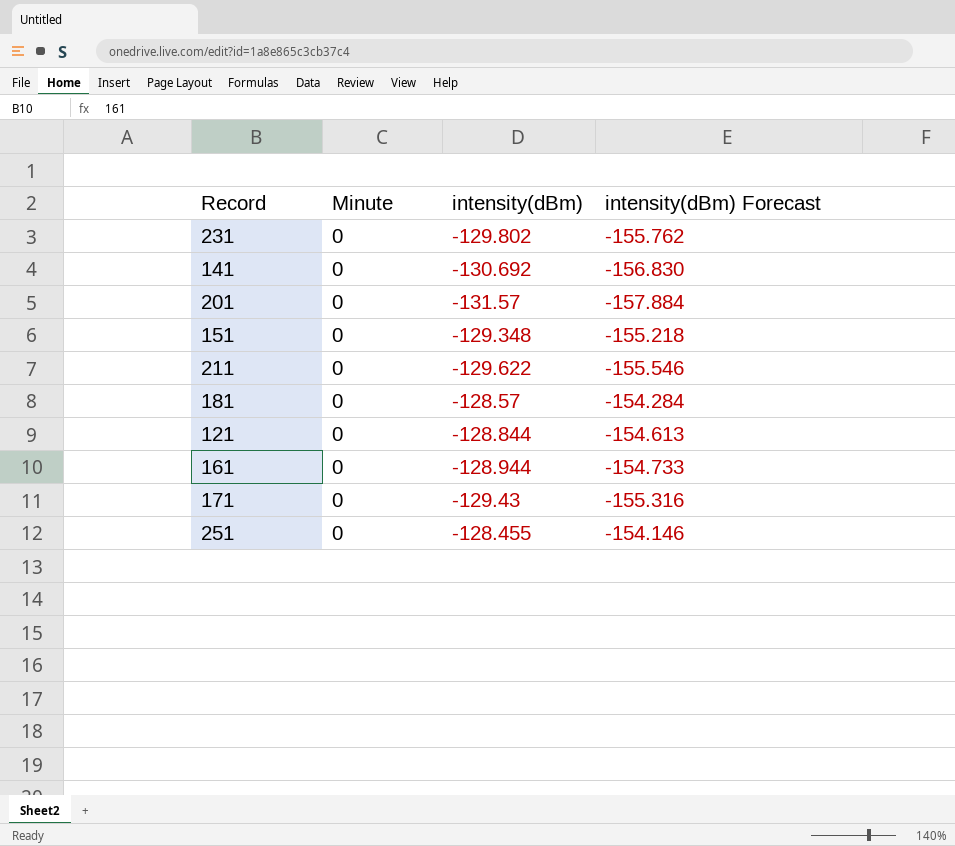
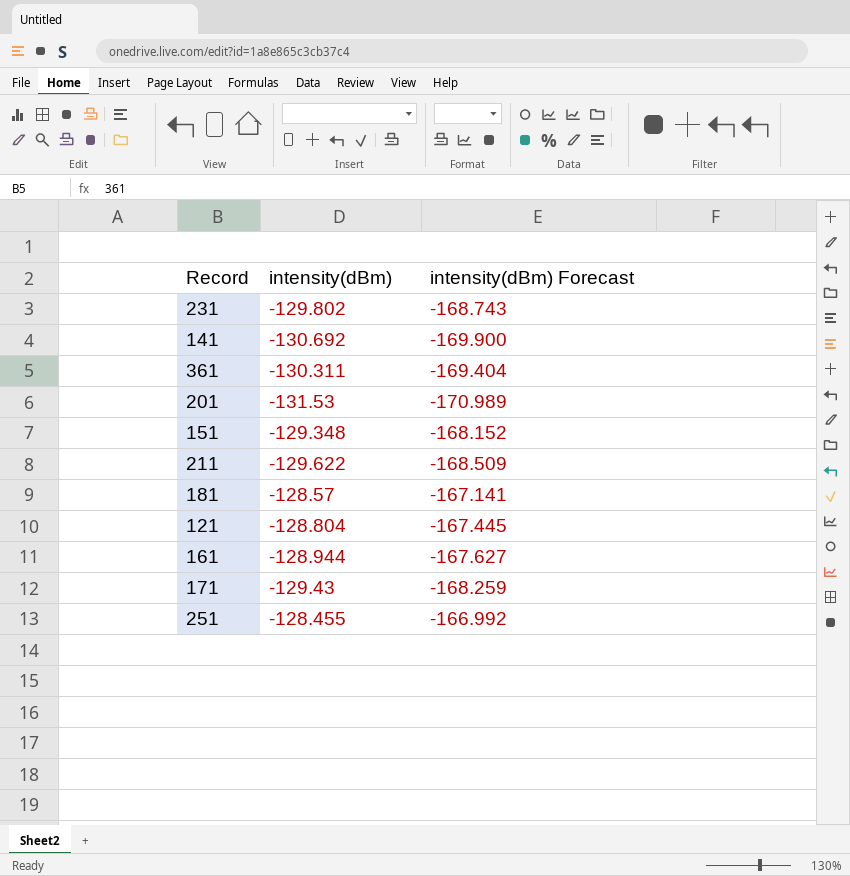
column Minute | position: 2 -> none
column intensity(dBm) Forecast | formula: [intensity(dBm)] * 1.2 -> [intensity(dBm)] * 1.3
row 361: none -> -130.311 | -169.404
201 | intensity(dBm): -131.57 -> -131.53
121 | intensity(dBm): -128.844 -> -128.804

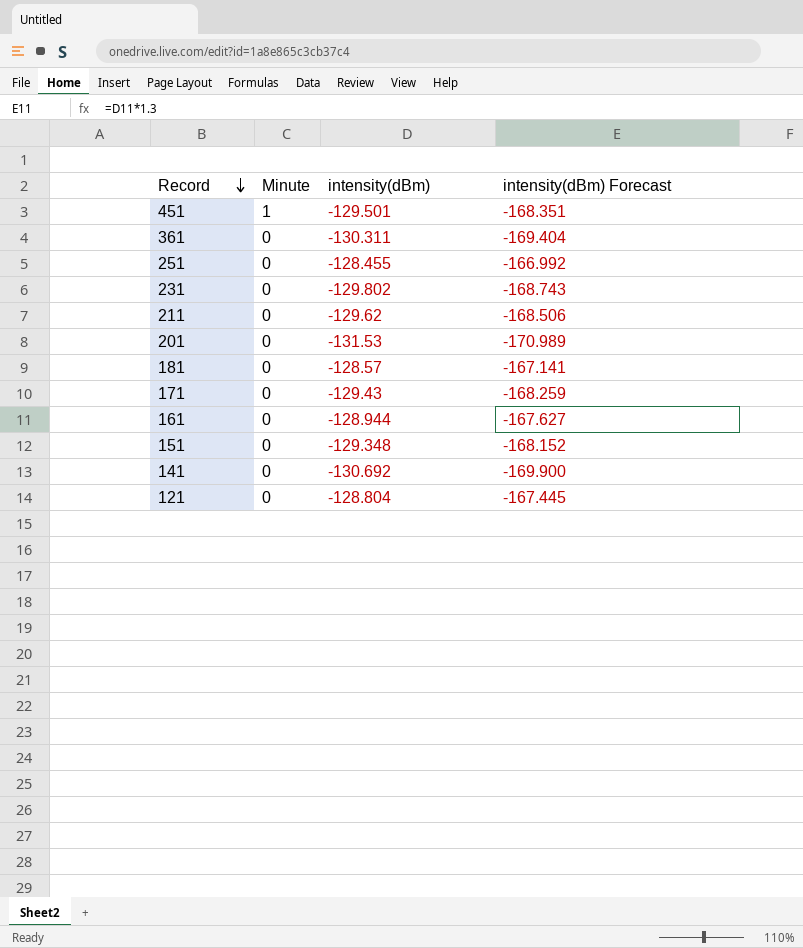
row order: none -> Record descending
column Minute | position: none -> 2
row 451: none -> 1 | -129.501 | -168.351
211 | intensity(dBm): -129.622 -> -129.62
211 | intensity(dBm) Forecast: -168.509 -> -168.506

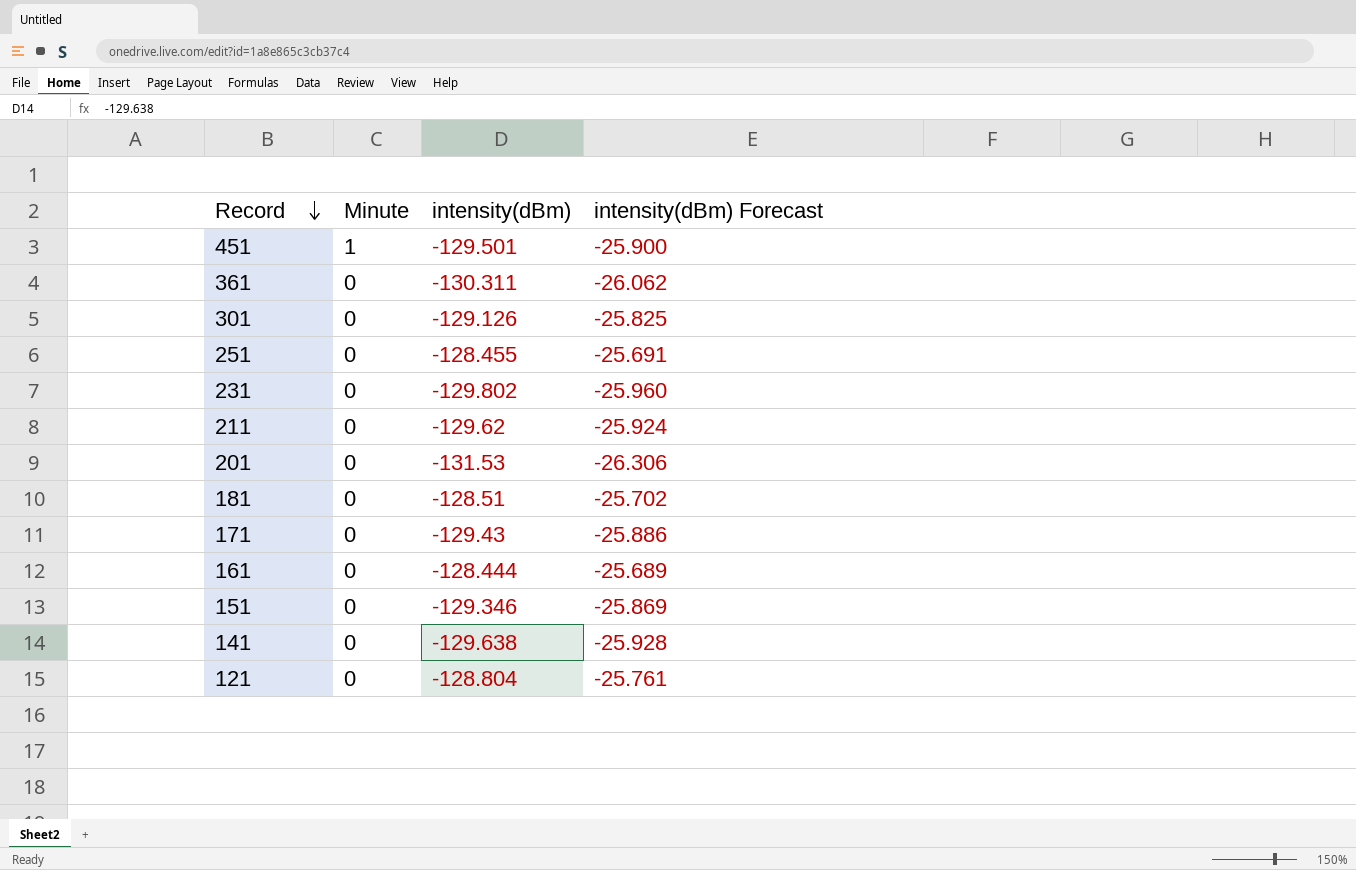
column intensity(dBm) Forecast | formula: [intensity(dBm)] * 1.3 -> [intensity(dBm)] * 0.2
row 301: none -> 0 | -129.126 | -25.825
181 | intensity(dBm): -128.57 -> -128.51
161 | intensity(dBm): -128.944 -> -128.444
151 | intensity(dBm): -129.348 -> -129.346
141 | intensity(dBm): -130.692 -> -129.638

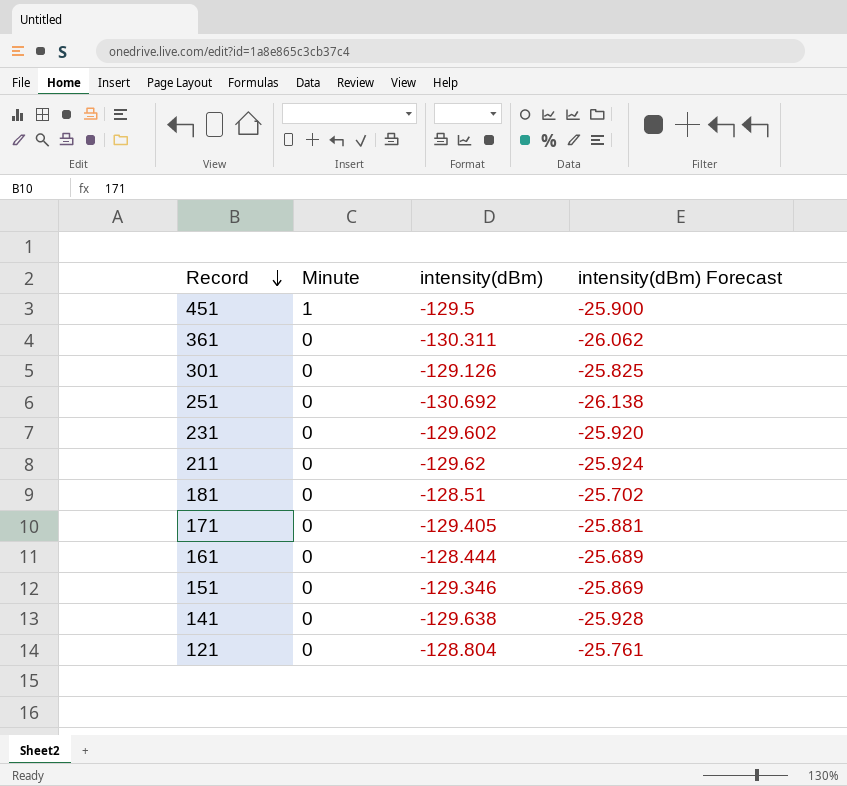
row 201: 0 | -131.53 | -26.306 -> none
451 | intensity(dBm): -129.501 -> -129.5
251 | intensity(dBm): -128.455 -> -130.692
251 | intensity(dBm) Forecast: -25.691 -> -26.138
231 | intensity(dBm): -129.802 -> -129.602
231 | intensity(dBm) Forecast: -25.960 -> -25.920
171 | intensity(dBm): -129.43 -> -129.405
171 | intensity(dBm) Forecast: -25.886 -> -25.881

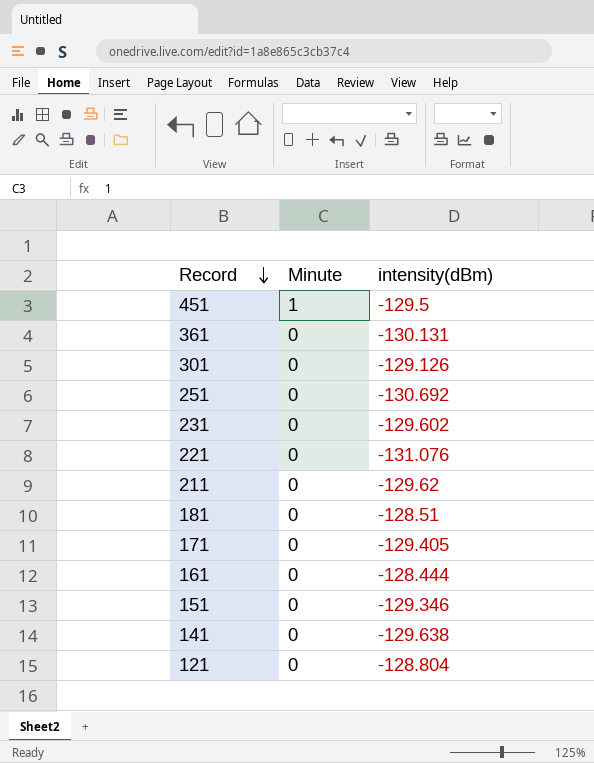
column intensity(dBm) Forecast | formula: [intensity(dBm)] * 0.2 -> none
361 | intensity(dBm): -130.311 -> -130.131
row 221: none -> 0 | -131.076

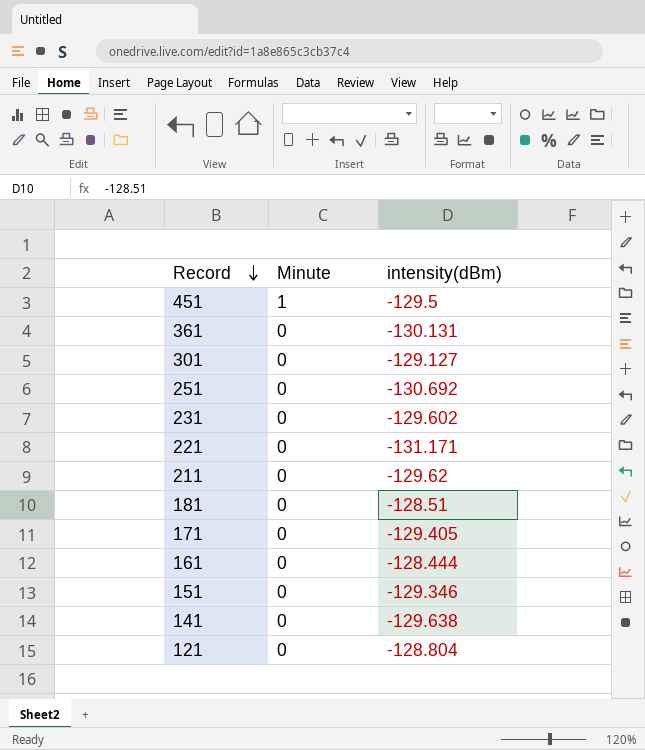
301 | intensity(dBm): -129.126 -> -129.127
221 | intensity(dBm): -131.076 -> -131.171

